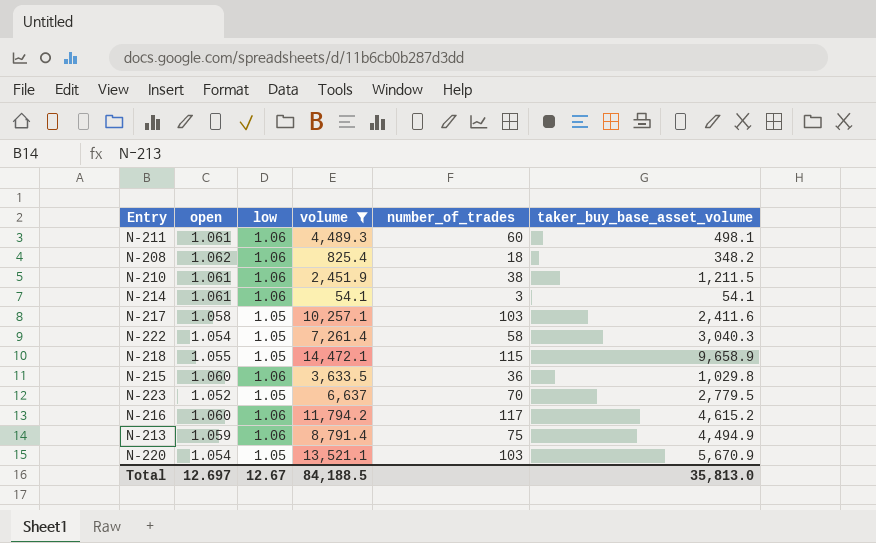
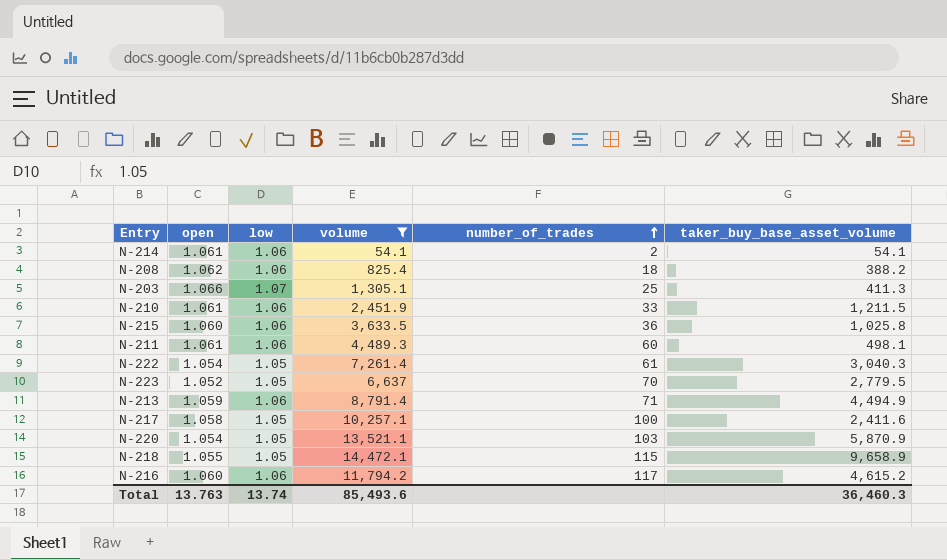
row order: none -> number_of_trades ascending
N-214 | number_of_trades: 3 -> 2
N-208 | taker_buy_base_asset_volume: 348.2 -> 388.2
row N-203: none -> 1.066 | 1.07 | 1,305.1 | 25 | 411.3
N-210 | number_of_trades: 38 -> 33
N-215 | taker_buy_base_asset_volume: 1,029.8 -> 1,025.8
N-222 | number_of_trades: 58 -> 61
N-213 | number_of_trades: 75 -> 71
N-217 | number_of_trades: 103 -> 100
N-220 | taker_buy_base_asset_volume: 5,670.9 -> 5,870.9
Total | open: 12.697 -> 13.763
Total | low: 12.67 -> 13.74
Total | volume: 84,188.5 -> 85,493.6
Total | taker_buy_base_asset_volume: 35,813.0 -> 36,460.3

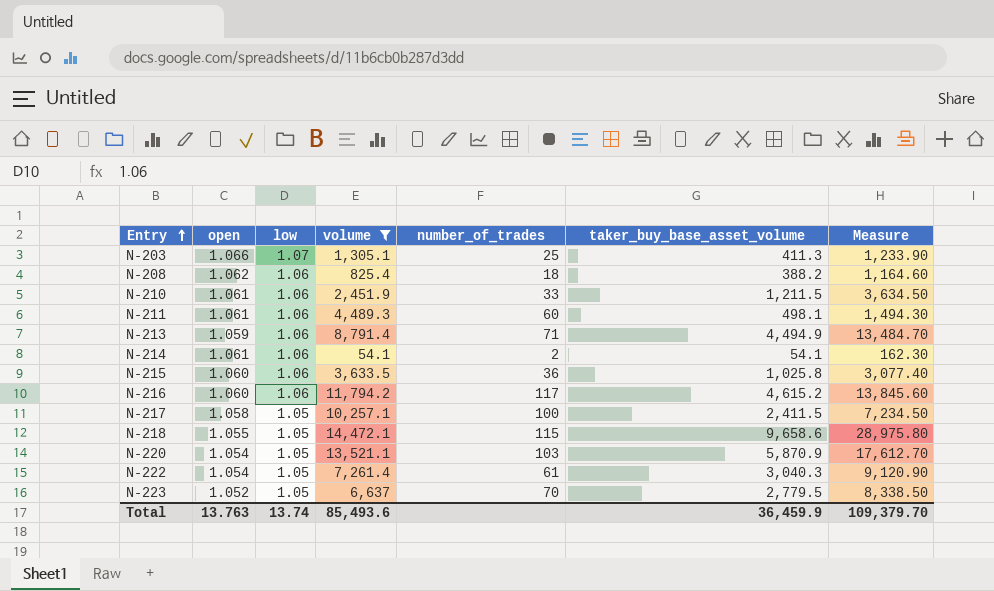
row order: number_of_trades ascending -> Entry ascending
column Measure | formula: none -> [taker_buy_base_asset_volume] * 3
N-217 | taker_buy_base_asset_volume: 2,411.6 -> 2,411.5
N-218 | taker_buy_base_asset_volume: 9,658.9 -> 9,658.6
Total | taker_buy_base_asset_volume: 36,460.3 -> 36,459.9

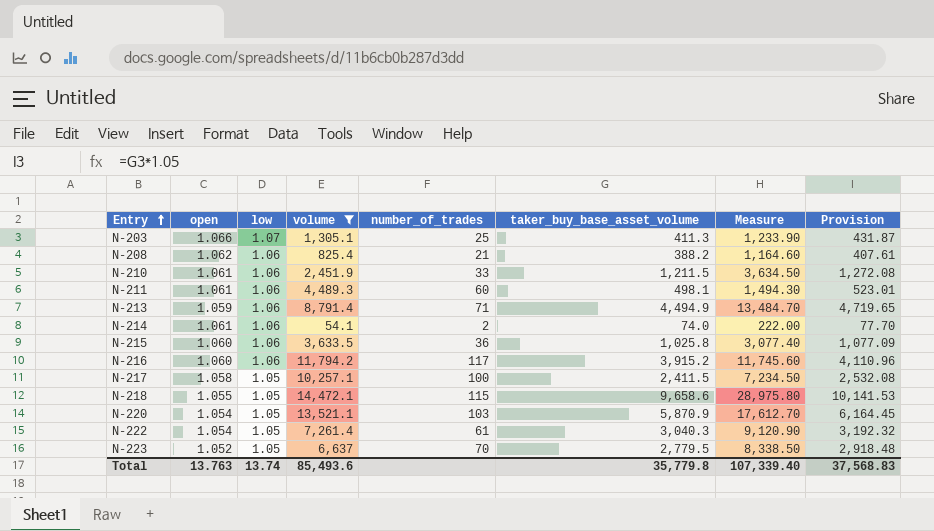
column Provision | formula: none -> [taker_buy_base_asset_volume] * 1.05
N-208 | number_of_trades: 18 -> 21
N-214 | taker_buy_base_asset_volume: 54.1 -> 74.0
N-214 | Measure: 162.30 -> 222.00
N-216 | taker_buy_base_asset_volume: 4,615.2 -> 3,915.2
N-216 | Measure: 13,845.60 -> 11,745.60
Total | taker_buy_base_asset_volume: 36,459.9 -> 35,779.8
Total | Measure: 109,379.70 -> 107,339.40

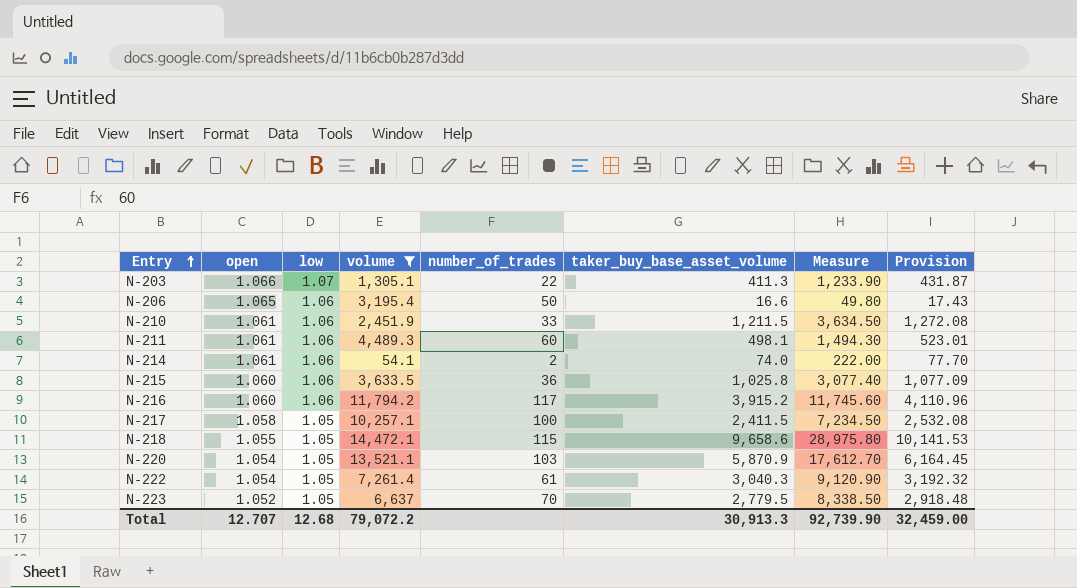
row N-208: 1.062 | 1.06 | 825.4 | 21 | 388.2 | 1,164.60 | 407.61 -> none
row N-213: 1.059 | 1.06 | 8,791.4 | 71 | 4,494.9 | 13,484.70 | 4,719.65 -> none
N-203 | number_of_trades: 25 -> 22
row N-206: none -> 1.065 | 1.06 | 3,195.4 | 50 | 16.6 | 49.80 | 17.43
Total | open: 13.763 -> 12.707
Total | low: 13.74 -> 12.68
Total | volume: 85,493.6 -> 79,072.2
Total | taker_buy_base_asset_volume: 35,779.8 -> 30,913.3
Total | Measure: 107,339.40 -> 92,739.90
Total | Provision: 37,568.83 -> 32,459.00

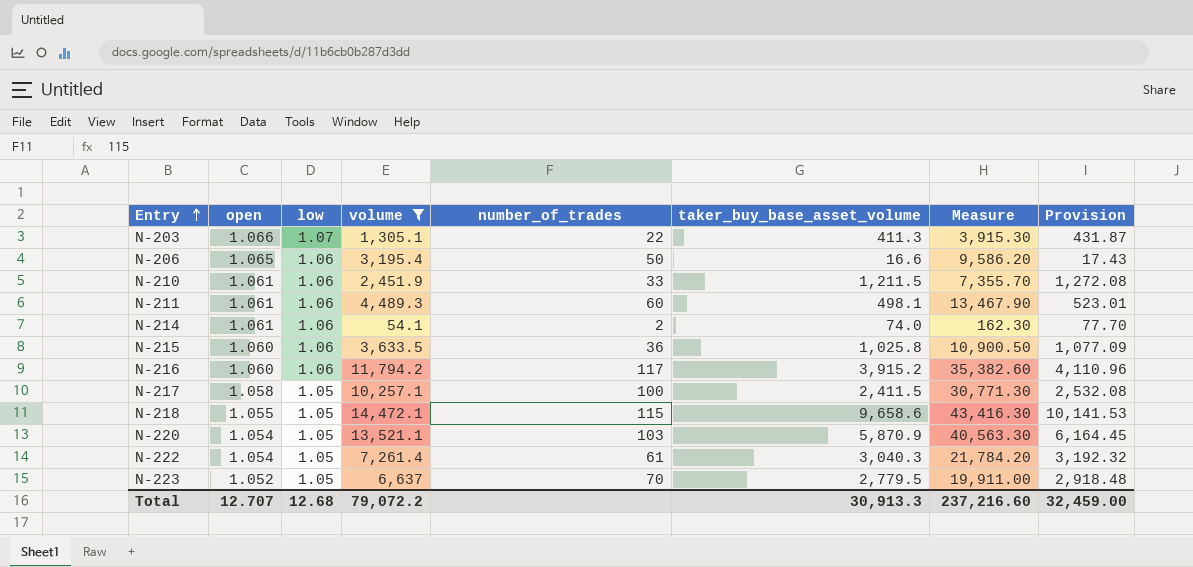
column Measure | formula: [taker_buy_base_asset_volume] * 3 -> [volume] * 3
Total | Measure: 92,739.90 -> 237,216.60

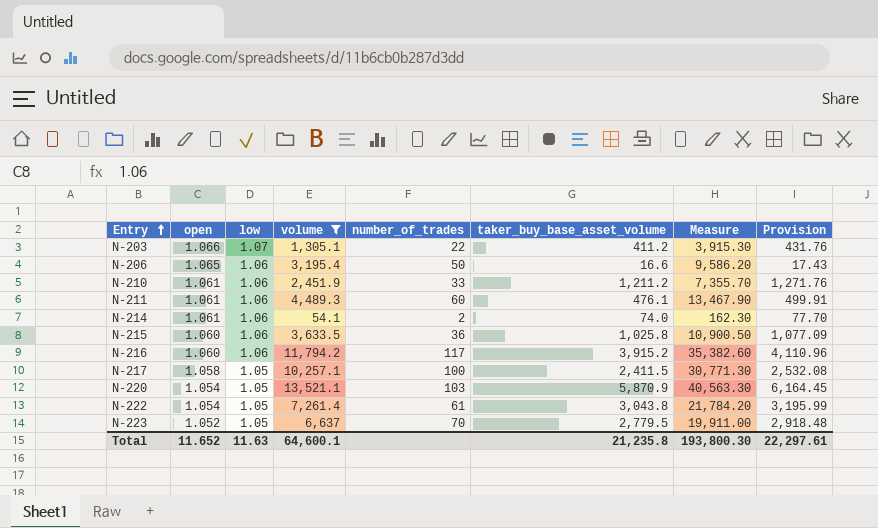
row N-218: 1.055 | 1.05 | 14,472.1 | 115 | 9,658.6 | 43,416.30 | 10,141.53 -> none
N-203 | taker_buy_base_asset_volume: 411.3 -> 411.2
N-203 | Provision: 431.87 -> 431.76
N-210 | taker_buy_base_asset_volume: 1,211.5 -> 1,211.2
N-210 | Provision: 1,272.08 -> 1,271.76
N-211 | taker_buy_base_asset_volume: 498.1 -> 476.1
N-211 | Provision: 523.01 -> 499.91
N-222 | taker_buy_base_asset_volume: 3,040.3 -> 3,043.8
N-222 | Provision: 3,192.32 -> 3,195.99
Total | open: 12.707 -> 11.652
Total | low: 12.68 -> 11.63
Total | volume: 79,072.2 -> 64,600.1
Total | taker_buy_base_asset_volume: 30,913.3 -> 21,235.8
Total | Measure: 237,216.60 -> 193,800.30
Total | Provision: 32,459.00 -> 22,297.61

